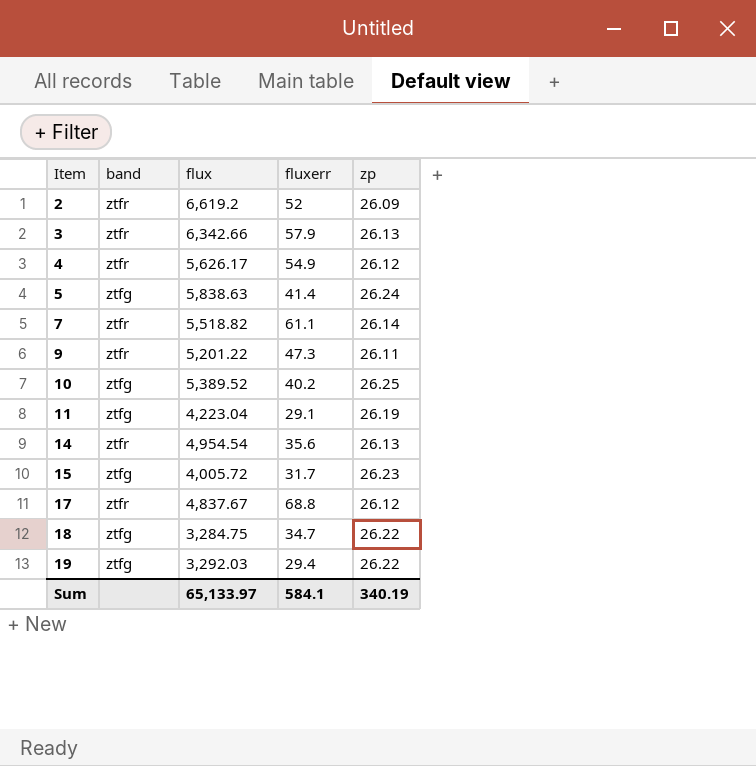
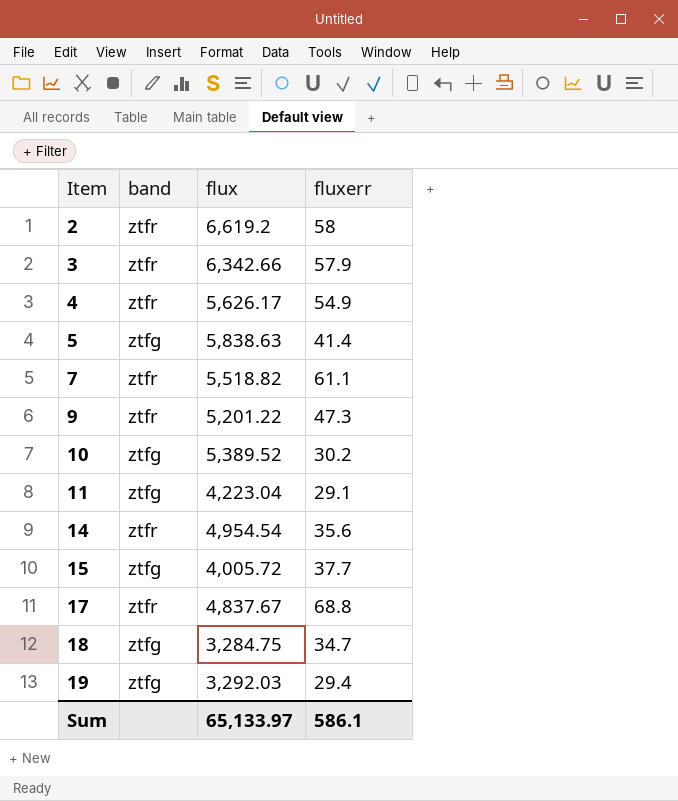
column zp | position: 5 -> none
2 | fluxerr: 52 -> 58
10 | fluxerr: 40.2 -> 30.2
15 | fluxerr: 31.7 -> 37.7
Sum | fluxerr: 584.1 -> 586.1

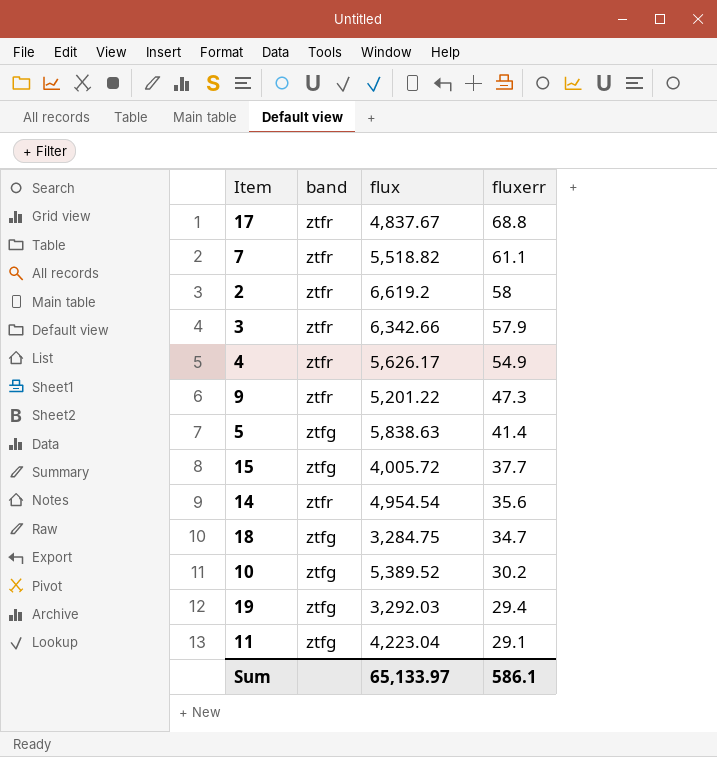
row order: Item ascending -> fluxerr descending

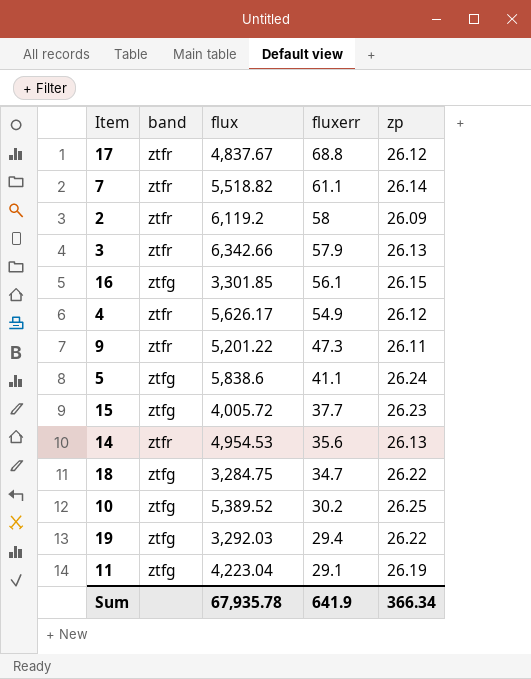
column zp | position: none -> 5
2 | flux: 6,619.2 -> 6,119.2
row 16: none -> ztfg | 3,301.85 | 56.1 | 26.15
5 | flux: 5,838.63 -> 5,838.6
5 | fluxerr: 41.4 -> 41.1
14 | flux: 4,954.54 -> 4,954.53
Sum | flux: 65,133.97 -> 67,935.78
Sum | fluxerr: 586.1 -> 641.9

